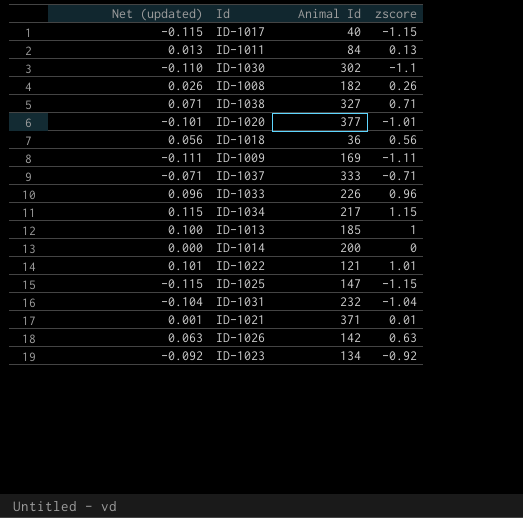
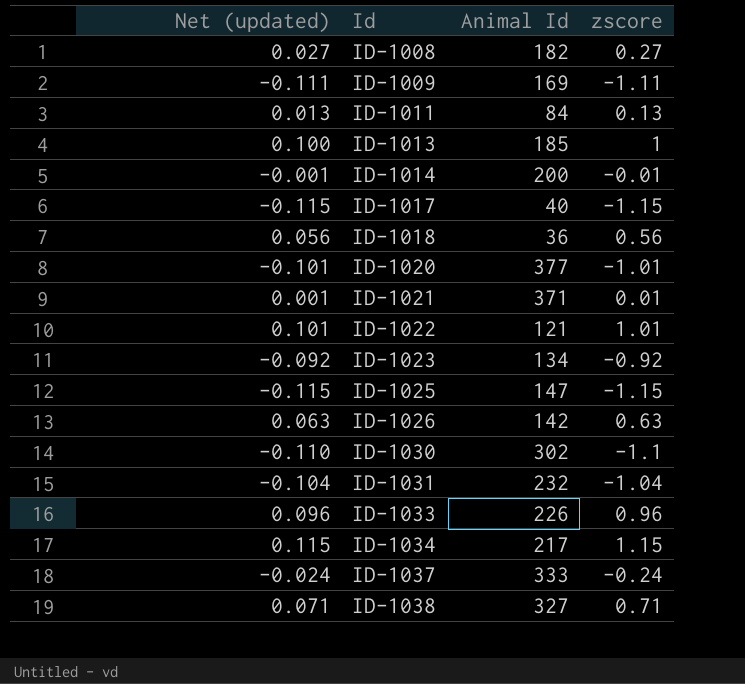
row order: none -> Id ascending
ID-1008 | Net (updated): 0.026 -> 0.027
ID-1008 | zscore: 0.26 -> 0.27
ID-1014 | Net (updated): 0.000 -> -0.001
ID-1014 | zscore: 0 -> -0.01
ID-1037 | Net (updated): -0.071 -> -0.024
ID-1037 | zscore: -0.71 -> -0.24

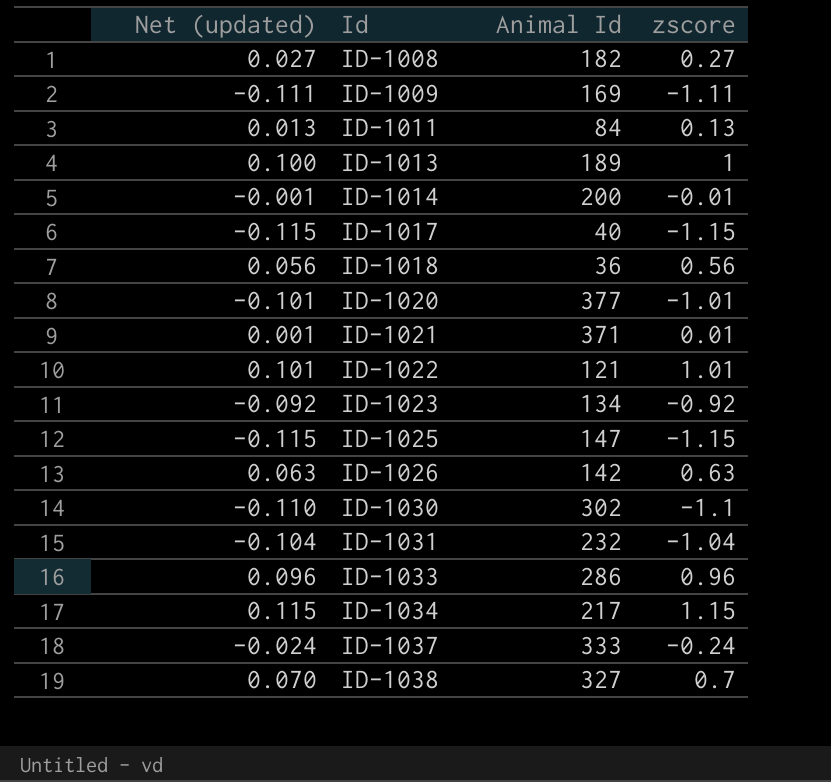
ID-1013 | Animal Id: 185 -> 189
ID-1033 | Animal Id: 226 -> 286
ID-1038 | Net (updated): 0.071 -> 0.070
ID-1038 | zscore: 0.71 -> 0.7

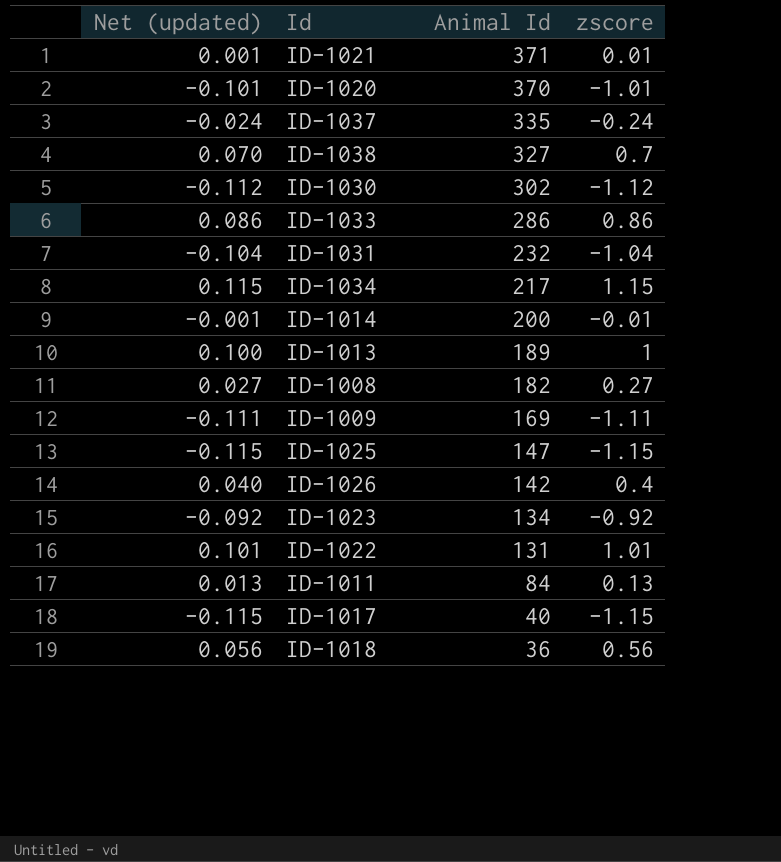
row order: Id ascending -> Animal Id descending
ID-1020 | Animal Id: 377 -> 370
ID-1037 | Animal Id: 333 -> 335
ID-1030 | Net (updated): -0.110 -> -0.112
ID-1030 | zscore: -1.1 -> -1.12
ID-1033 | Net (updated): 0.096 -> 0.086
ID-1033 | zscore: 0.96 -> 0.86
ID-1026 | Net (updated): 0.063 -> 0.040
ID-1026 | zscore: 0.63 -> 0.4
ID-1022 | Animal Id: 121 -> 131

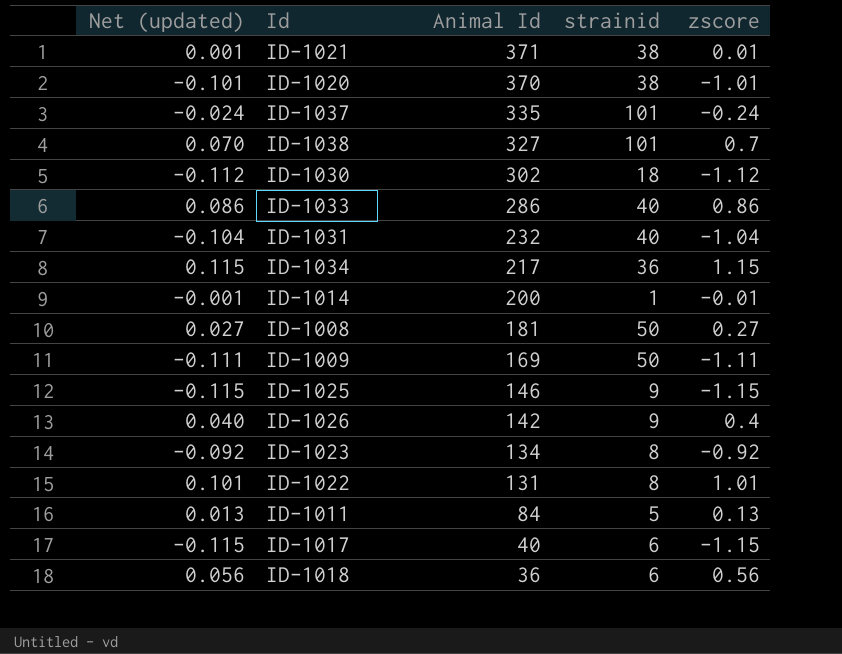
column strainid | position: none -> 4
row ID-1013: 0.100 | 189 | 1 -> none
ID-1008 | Animal Id: 182 -> 181
ID-1025 | Animal Id: 147 -> 146

